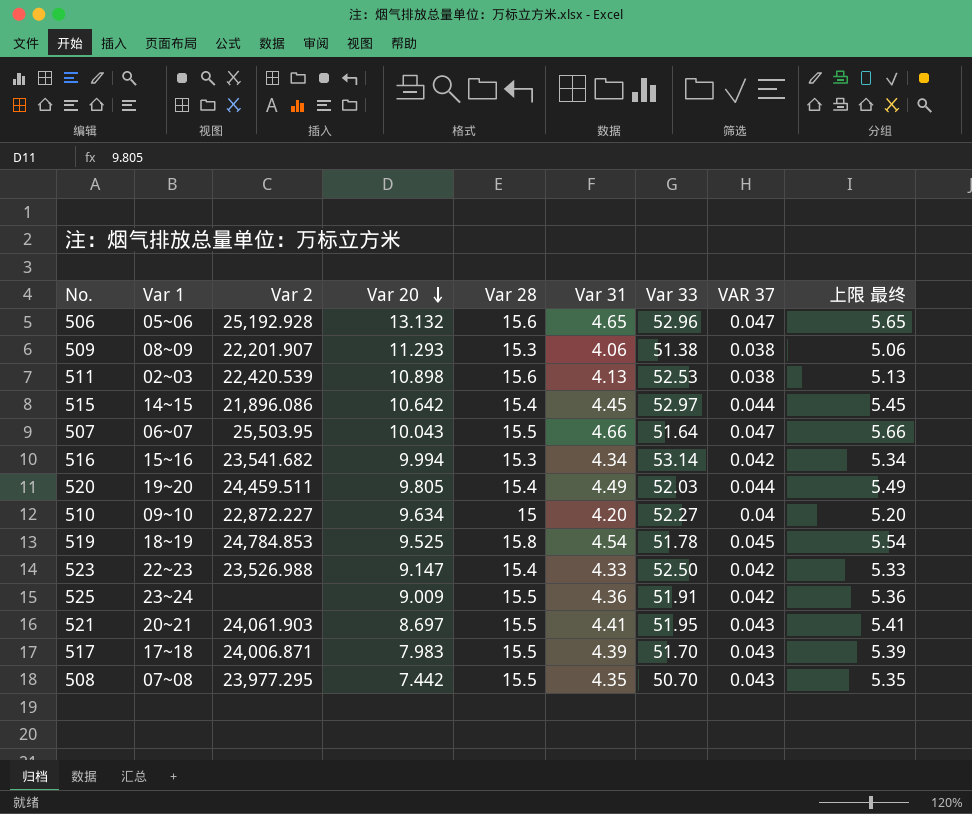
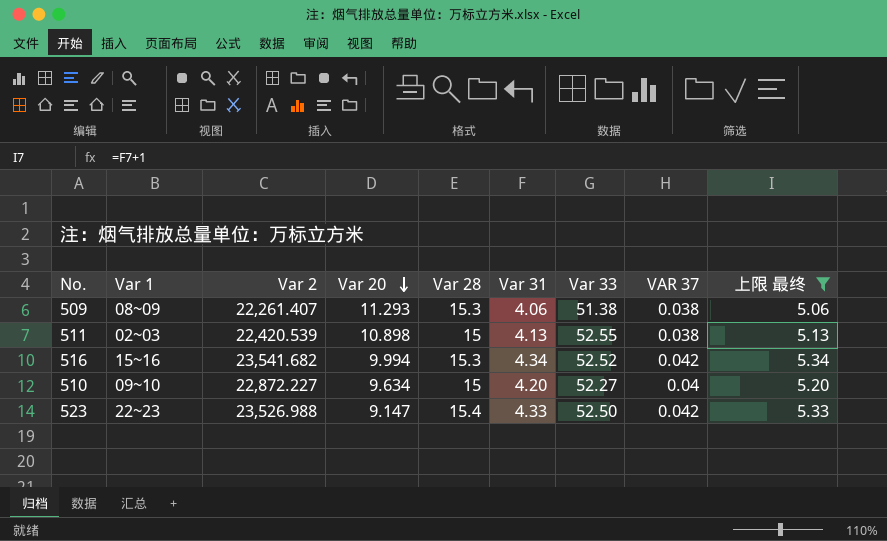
filter: none -> 上限 最终 <= 5.34
509 | Var 2: 22,201.907 -> 22,261.407
511 | Var 28: 15.6 -> 15
511 | Var 33: 52.53 -> 52.55
516 | Var 33: 53.14 -> 52.52

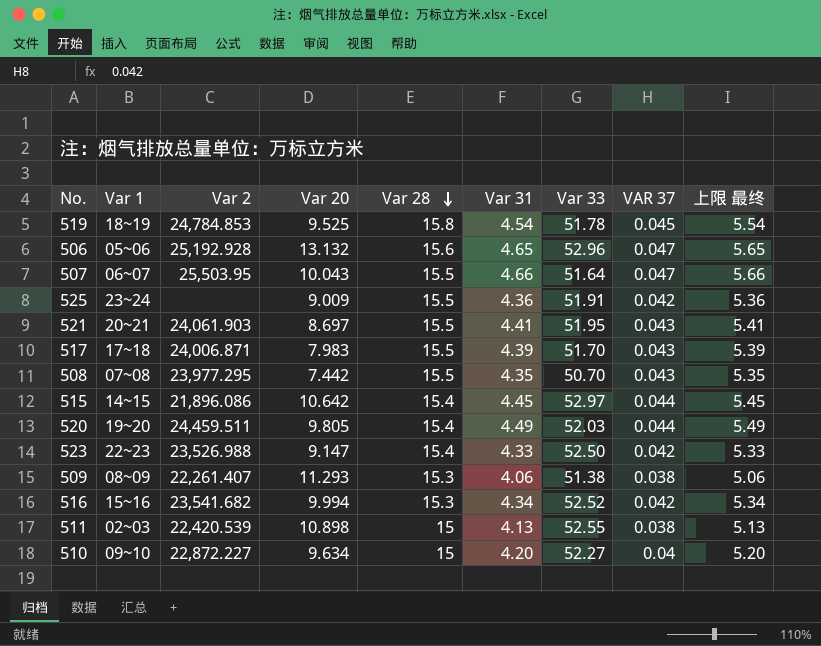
filter: 上限 最终 <= 5.34 -> none
row order: Var 20 descending -> Var 28 descending

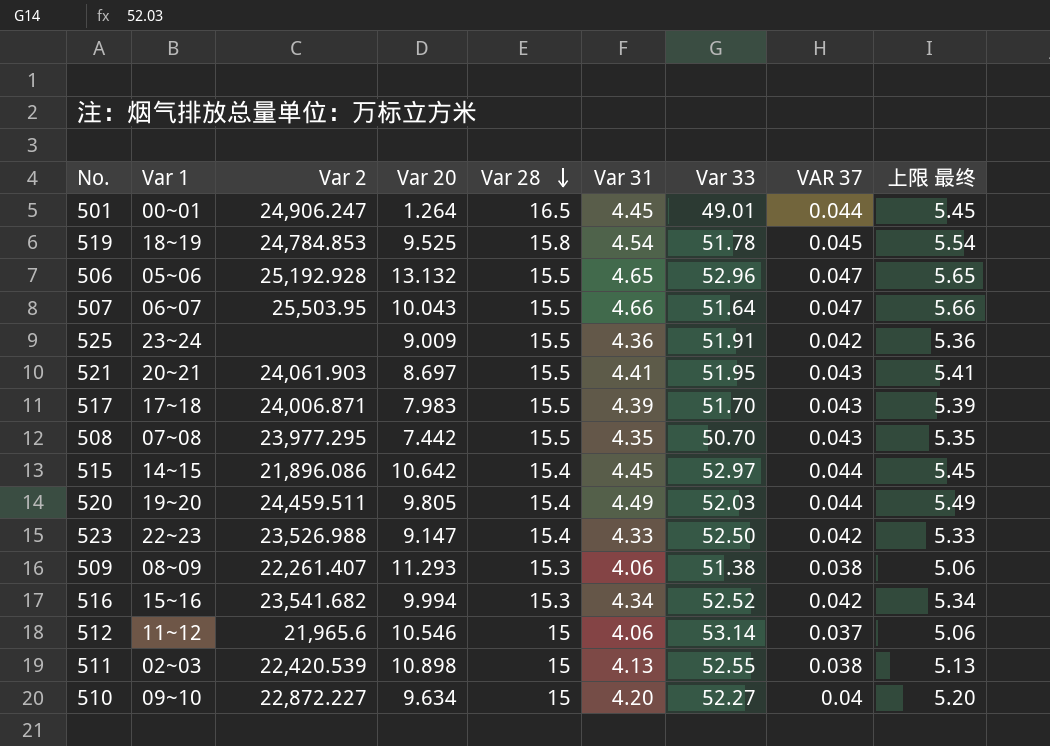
row 501: none -> 00~01 | 24,906.247 | 1.264 | 16.5 | 4.45 | 49.01 | 0.044 | 5.45
506 | Var 28: 15.6 -> 15.5
row 512: none -> 11~12 | 21,965.6 | 10.546 | 15 | 4.06 | 53.14 | 0.037 | 5.06

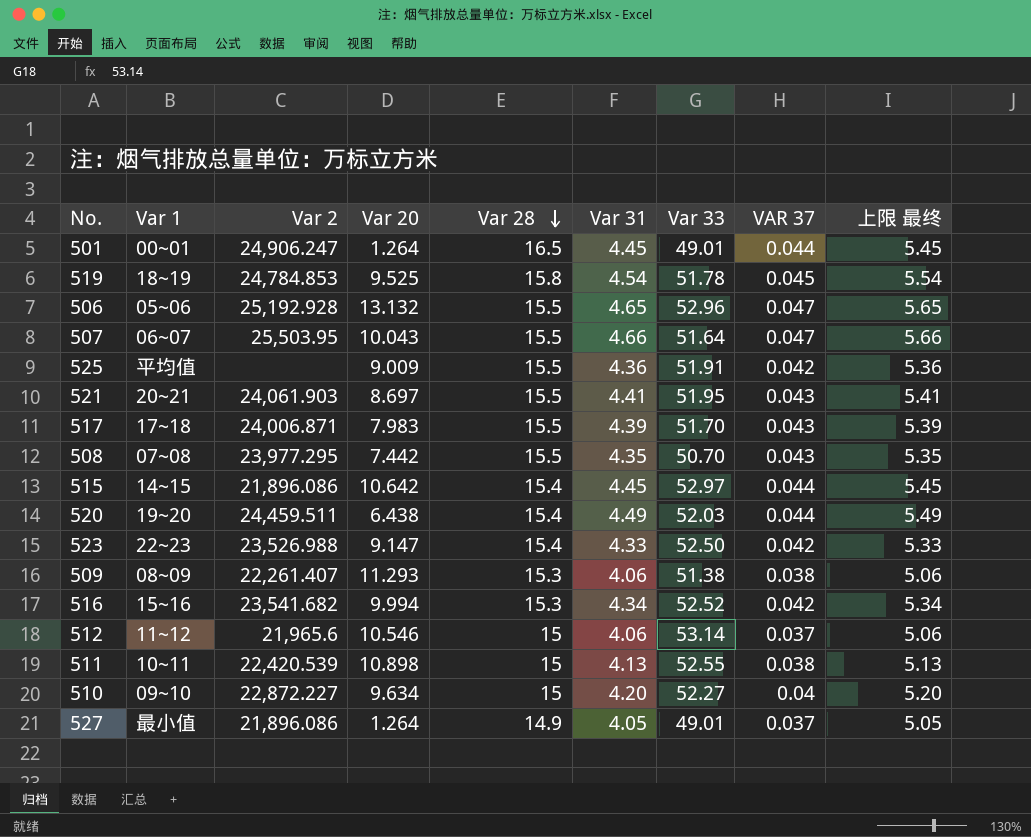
525 | Var 1: 23~24 -> 平均值
520 | Var 20: 9.805 -> 6.438
511 | Var 1: 02~03 -> 10~11
row 527: none -> 最小值 | 21,896.086 | 1.264 | 14.9 | 4.05 | 49.01 | 0.037 | 5.05

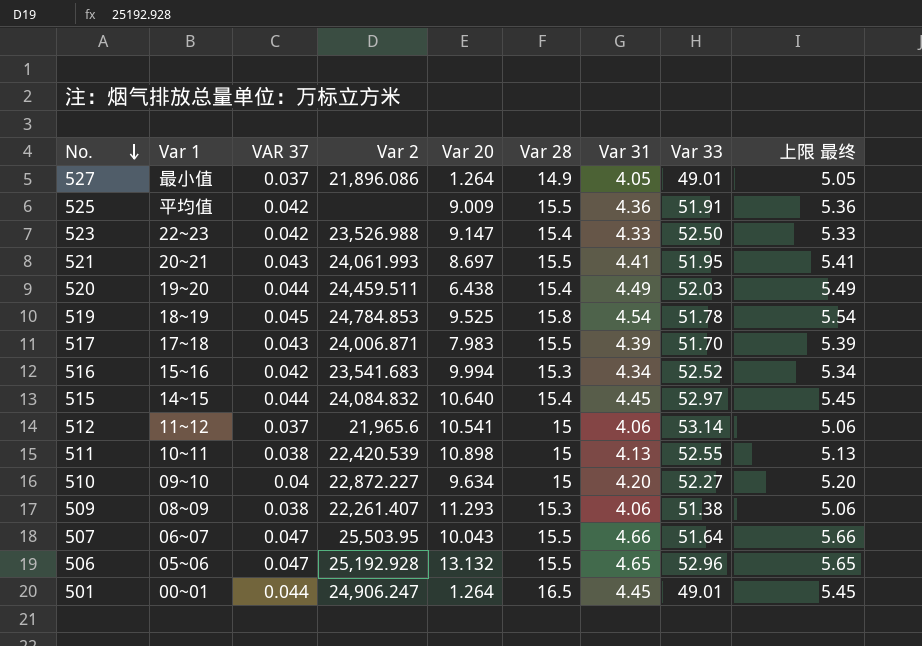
row order: Var 28 descending -> No. descending
column VAR 37 | position: 8 -> 3
row 508: 07~08 | 23,977.295 | 7.442 | 15.5 | 4.35 | 50.70 | 0.043 | 5.35 -> none
521 | Var 2: 24,061.903 -> 24,061.993
516 | Var 2: 23,541.682 -> 23,541.683
515 | Var 2: 21,896.086 -> 24,084.832
515 | Var 20: 10.642 -> 10.640
512 | Var 20: 10.546 -> 10.541

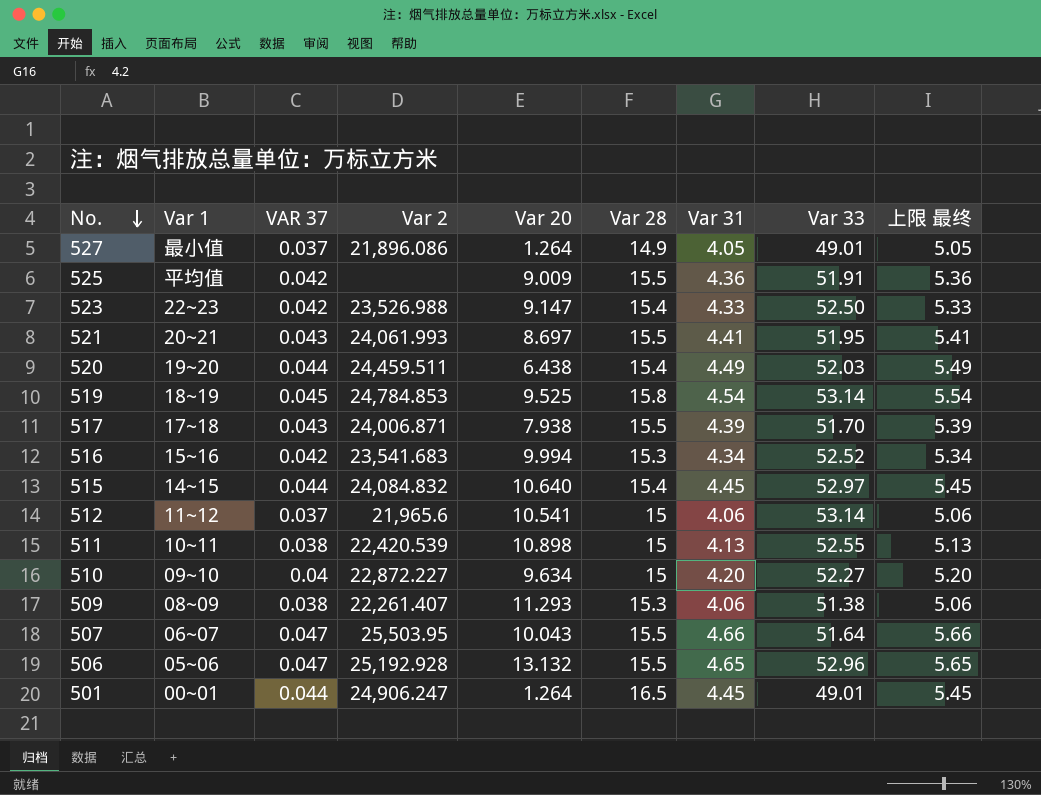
519 | Var 33: 51.78 -> 53.14
517 | Var 20: 7.983 -> 7.938

